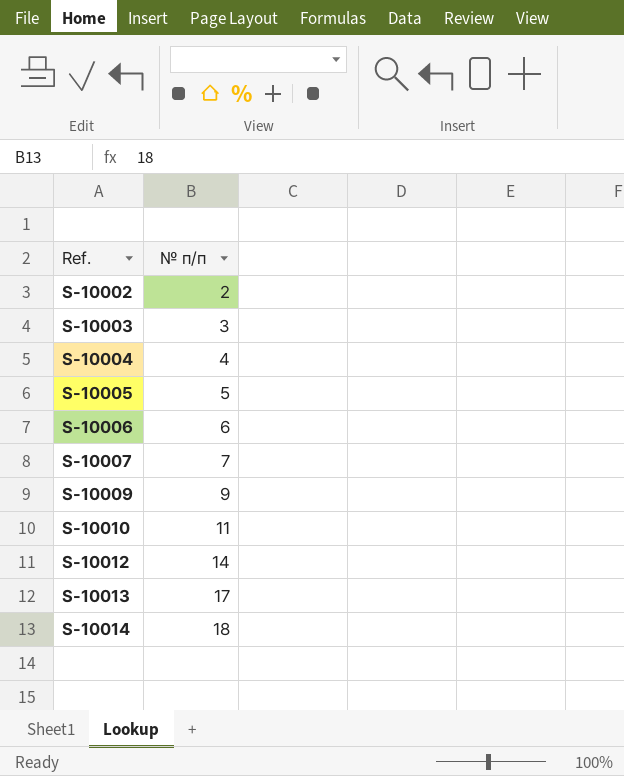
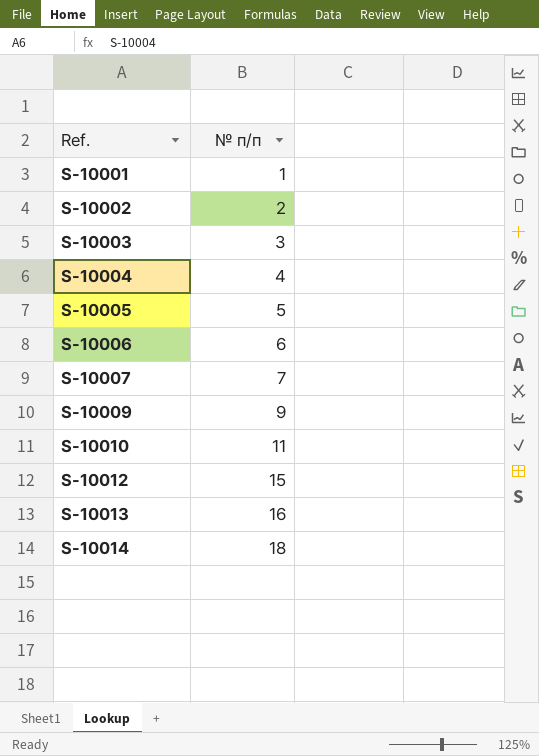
row S-10001: none -> 1
S-10012 | № п/п: 14 -> 15
S-10013 | № п/п: 17 -> 16

